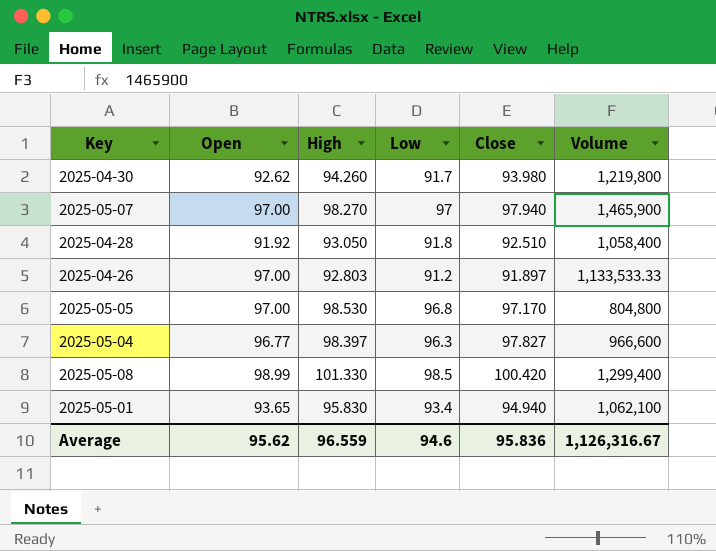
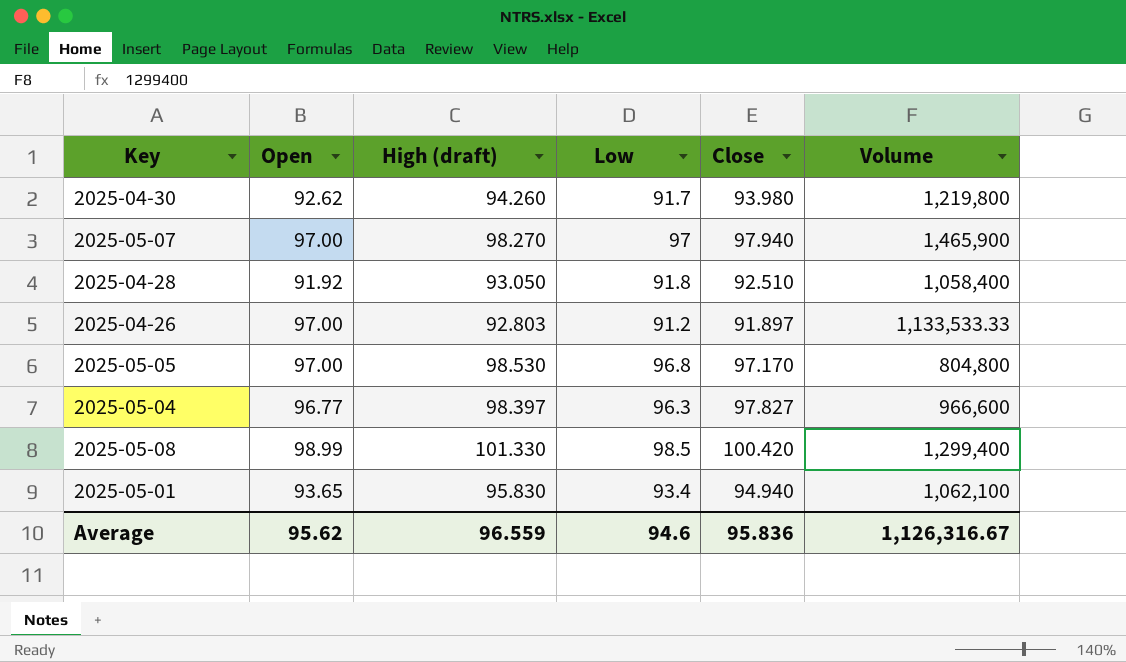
column name: High -> High (draft)

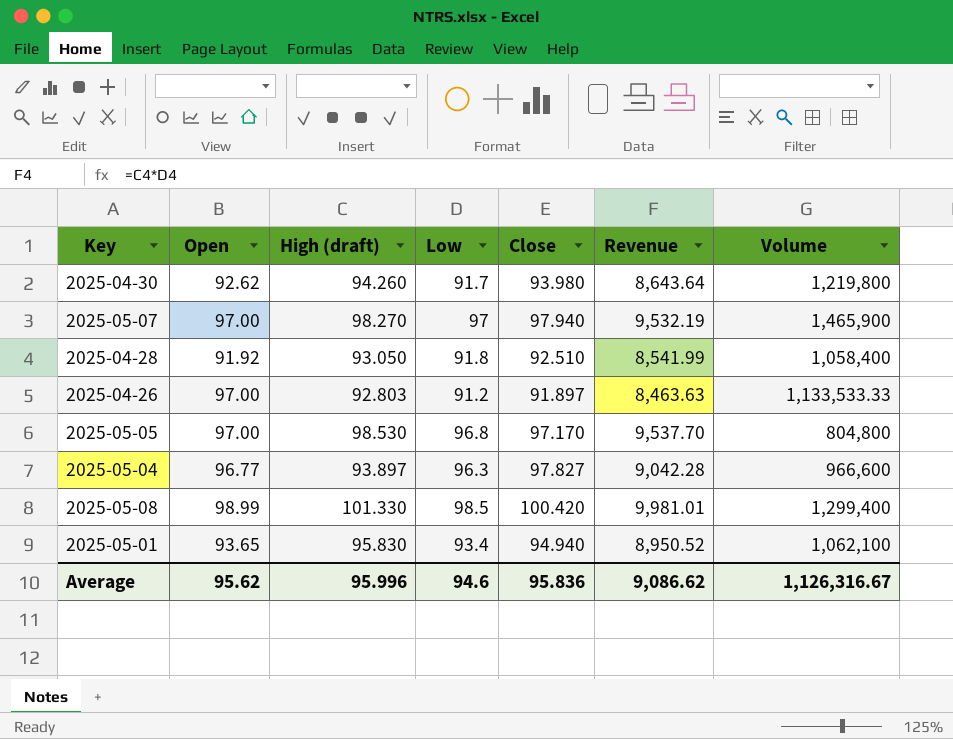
column Revenue | formula: none -> [High (draft)] * [Low]
2025-05-04 | High (draft): 98.397 -> 93.897
Average | High (draft): 96.559 -> 95.996

